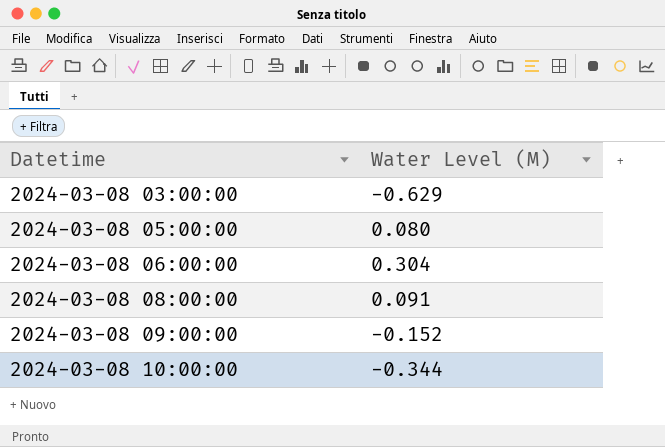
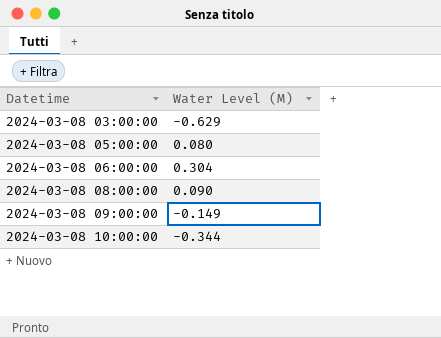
2024-03-08 08:00:00 | Water Level (M): 0.091 -> 0.090
2024-03-08 09:00:00 | Water Level (M): -0.152 -> -0.149

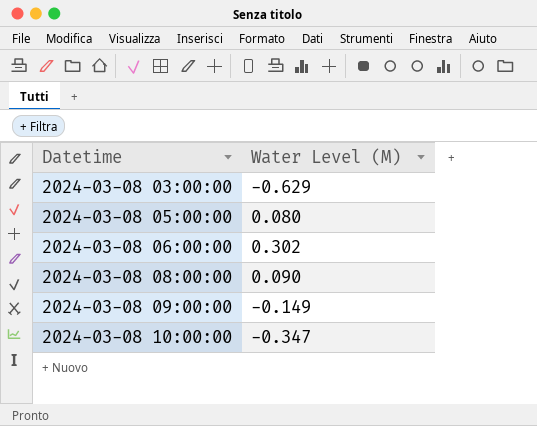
2024-03-08 06:00:00 | Water Level (M): 0.304 -> 0.302
2024-03-08 10:00:00 | Water Level (M): -0.344 -> -0.347

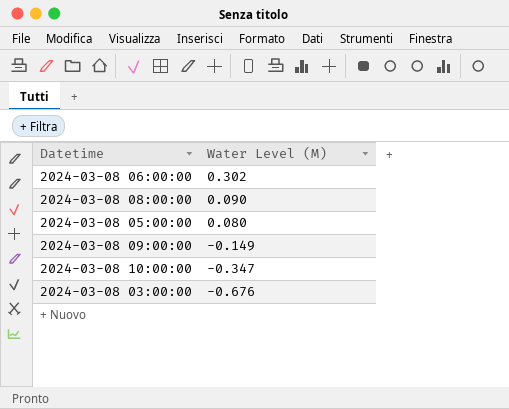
row order: Datetime ascending -> Water Level (M) descending
2024-03-08 03:00:00 | Water Level (M): -0.629 -> -0.676

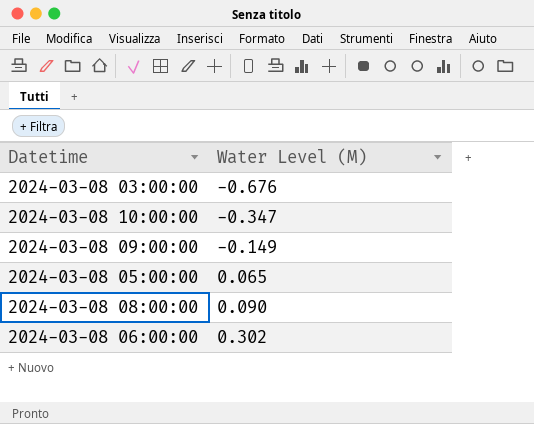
row order: Water Level (M) descending -> Water Level (M) ascending
2024-03-08 05:00:00 | Water Level (M): 0.080 -> 0.065

